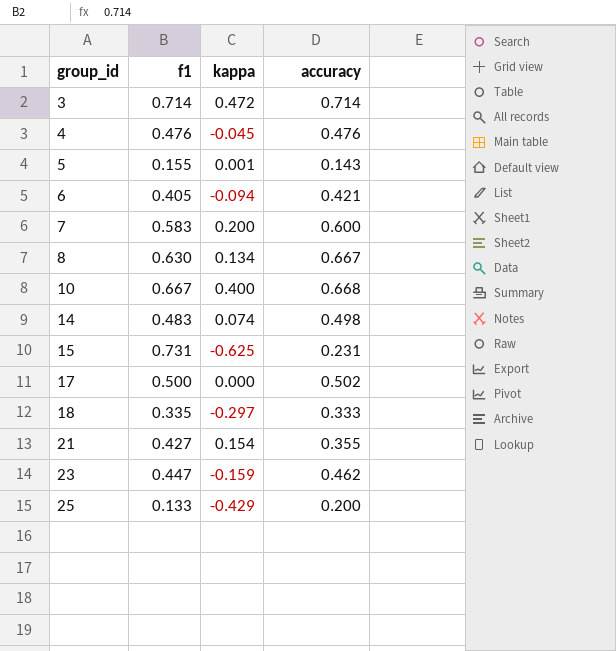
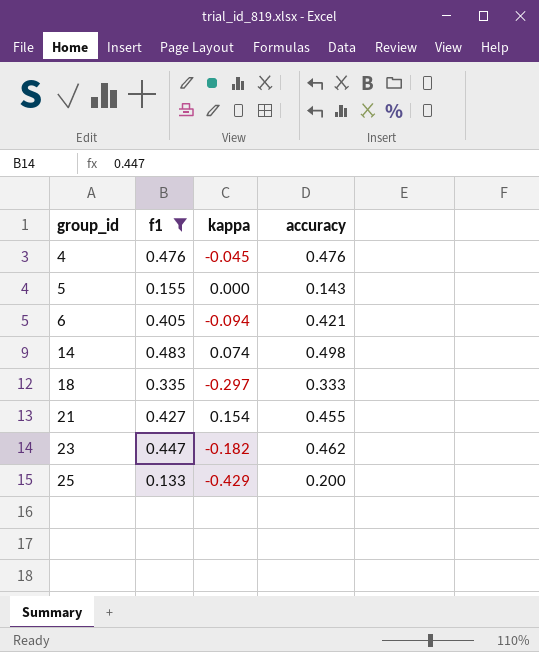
filter: none -> f1 <= 0.483
5 | kappa: 0.001 -> 0.000
21 | accuracy: 0.355 -> 0.455
23 | kappa: -0.159 -> -0.182

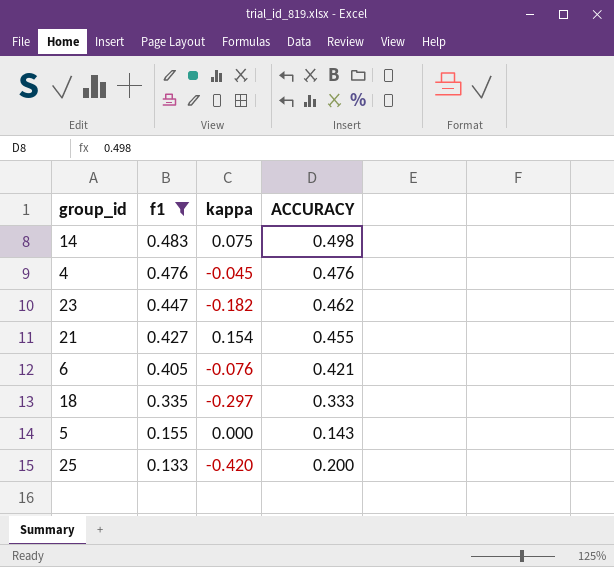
row order: group_id ascending -> f1 descending
column name: accuracy -> ACCURACY
14 | kappa: 0.074 -> 0.075
6 | kappa: -0.094 -> -0.076
25 | kappa: -0.429 -> -0.420

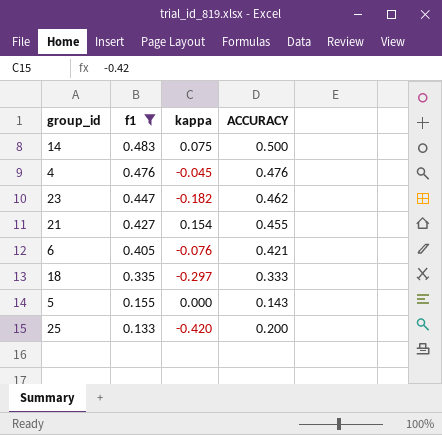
14 | ACCURACY: 0.498 -> 0.500

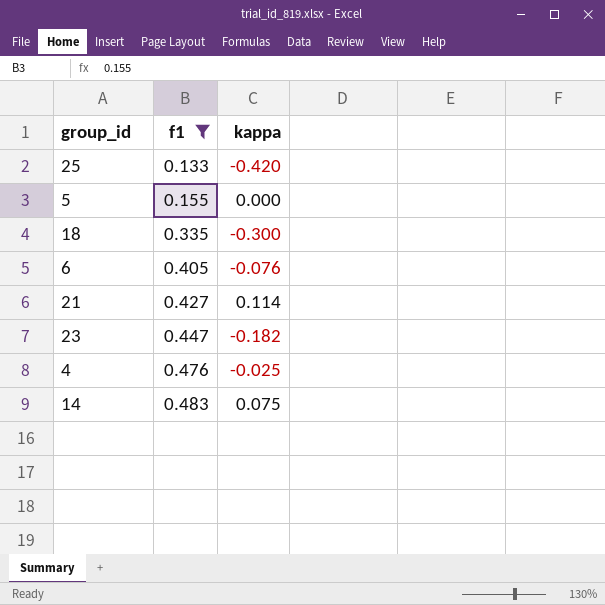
row order: f1 descending -> f1 ascending
column ACCURACY | position: 4 -> none
18 | kappa: -0.297 -> -0.300
21 | kappa: 0.154 -> 0.114
4 | kappa: -0.045 -> -0.025

